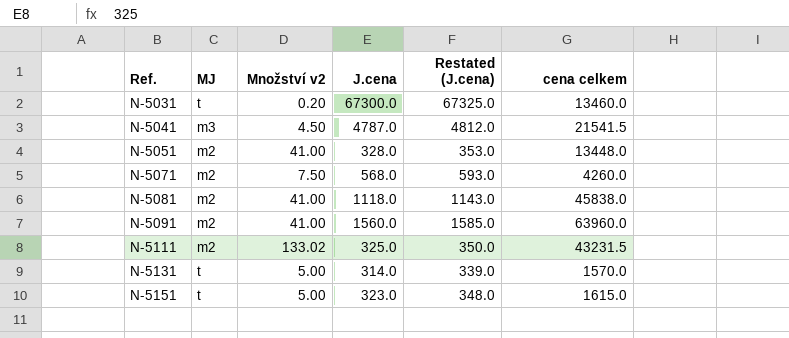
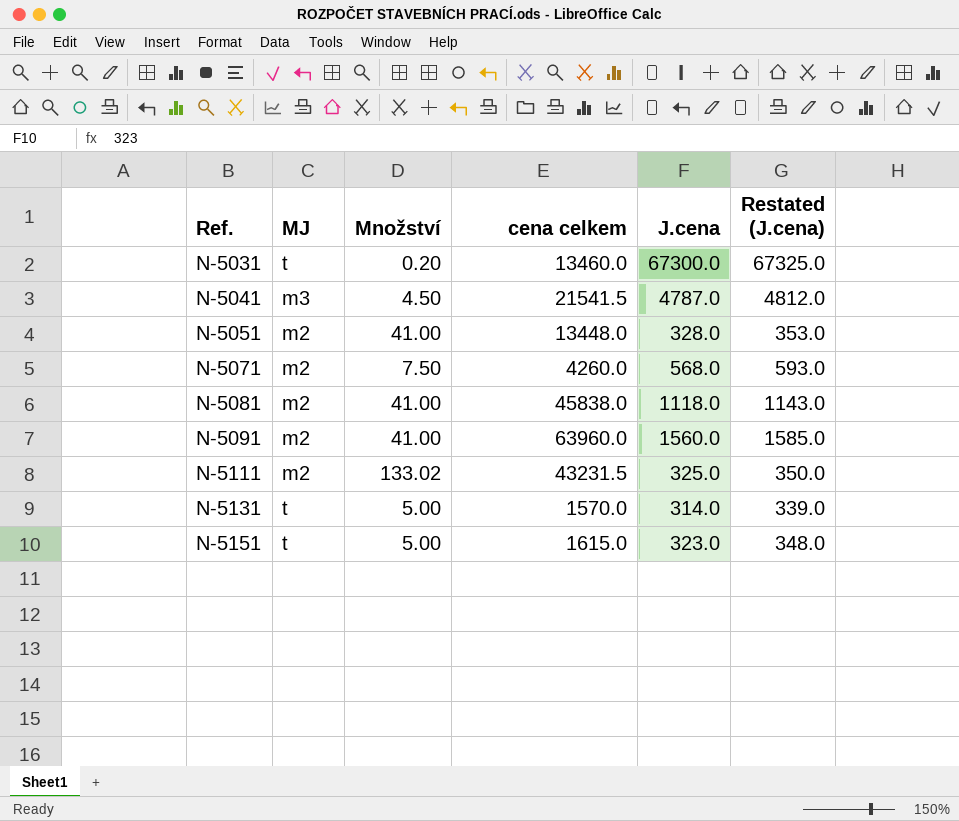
column name: Množství v2 -> Množství
column cena celkem | position: 6 -> 4

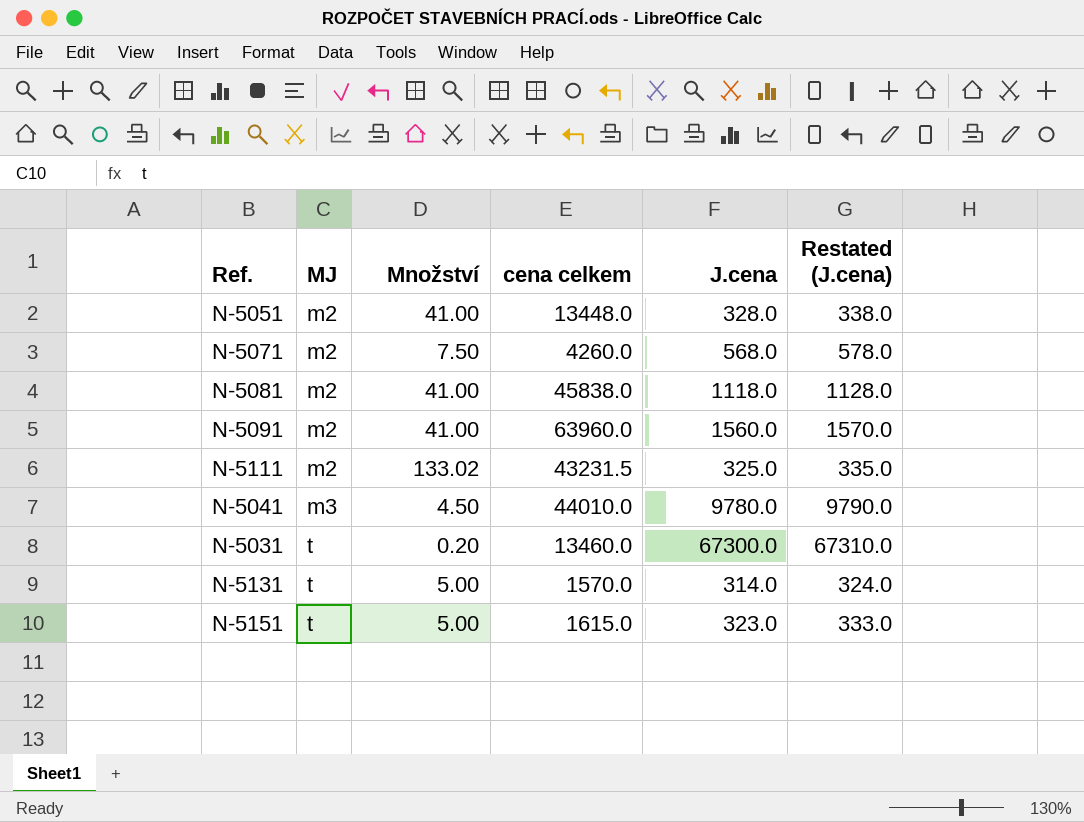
row order: Ref. ascending -> MJ ascending
column Restated (J.cena) | formula: [J.cena] + 25 -> [J.cena] + 10
N-5041 | cena celkem: 21541.5 -> 44010.0
N-5041 | J.cena: 4787.0 -> 9780.0

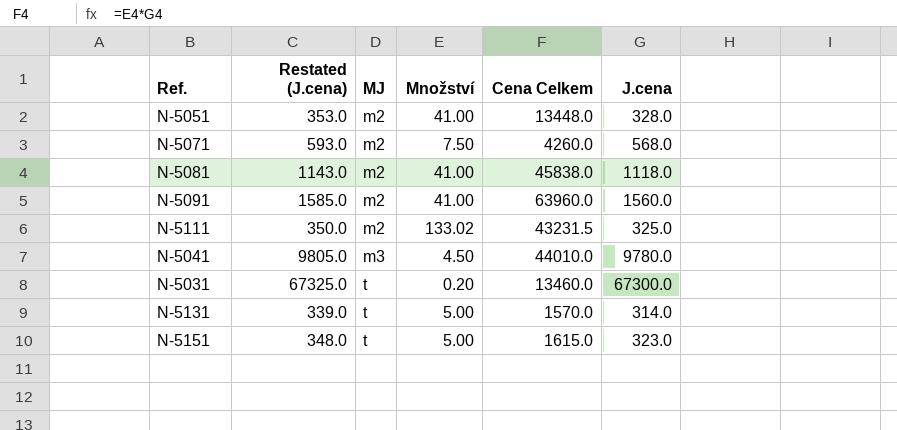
column Restated (J.cena) | formula: [J.cena] + 10 -> [J.cena] + 25
column Restated (J.cena) | position: 6 -> 2
column name: cena celkem -> Cena Celkem

